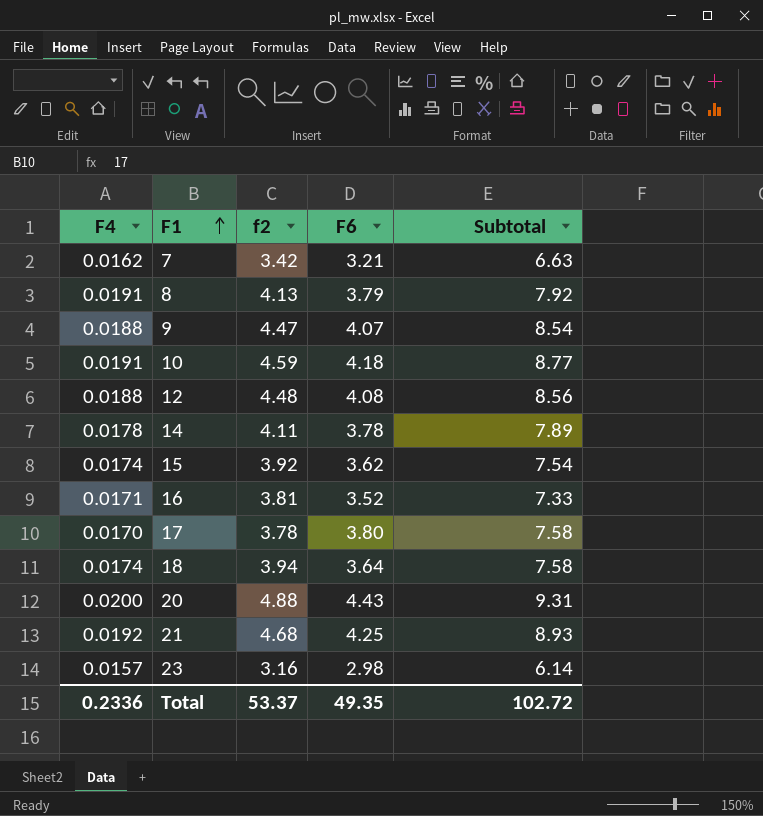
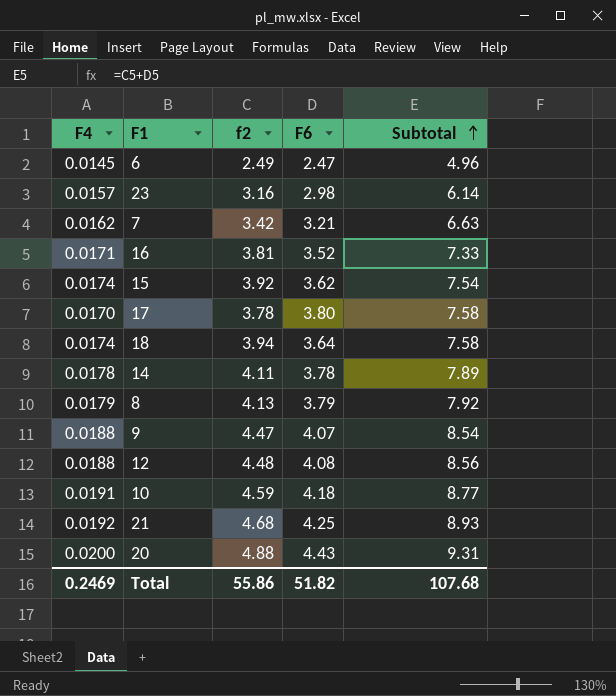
row order: F1 ascending -> Subtotal ascending
row 6: none -> 0.0145 | 2.49 | 2.47 | 4.96
8 | F4: 0.0191 -> 0.0179
Total | F4: 0.2336 -> 0.2469
Total | f2: 53.37 -> 55.86
Total | F6: 49.35 -> 51.82
Total | Subtotal: 102.72 -> 107.68

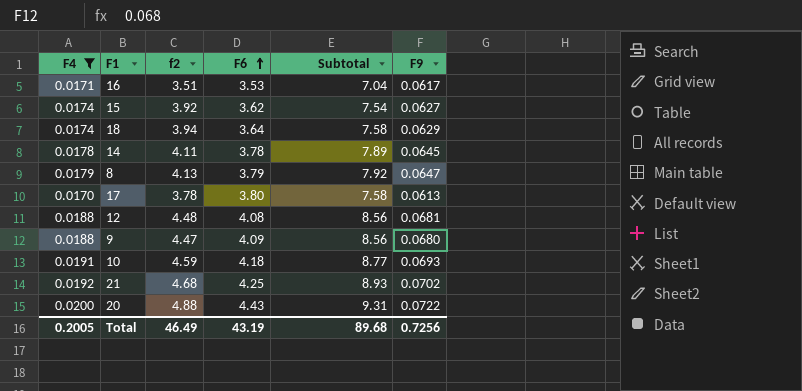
filter: none -> F4 >= 0.0170
row order: Subtotal ascending -> F6 ascending
column F9 | position: none -> 6
16 | f2: 3.81 -> 3.51
16 | F6: 3.52 -> 3.53
16 | Subtotal: 7.33 -> 7.04
9 | F6: 4.07 -> 4.09
9 | Subtotal: 8.54 -> 8.56
Total | F4: 0.2469 -> 0.2005
Total | f2: 55.86 -> 46.49
Total | F6: 51.82 -> 43.19
Total | Subtotal: 107.68 -> 89.68

